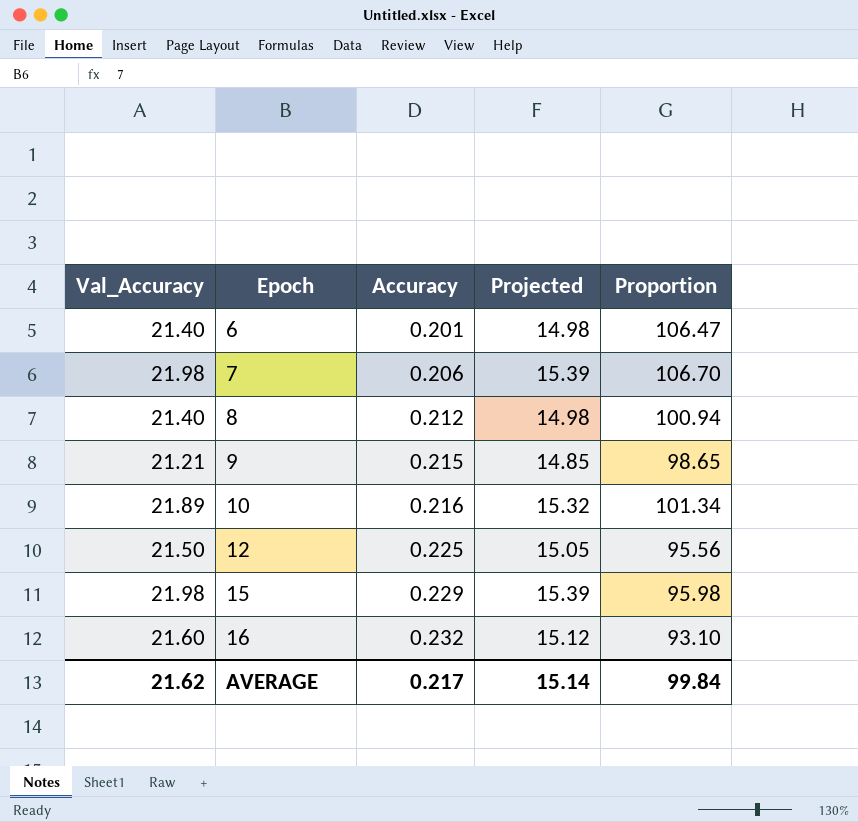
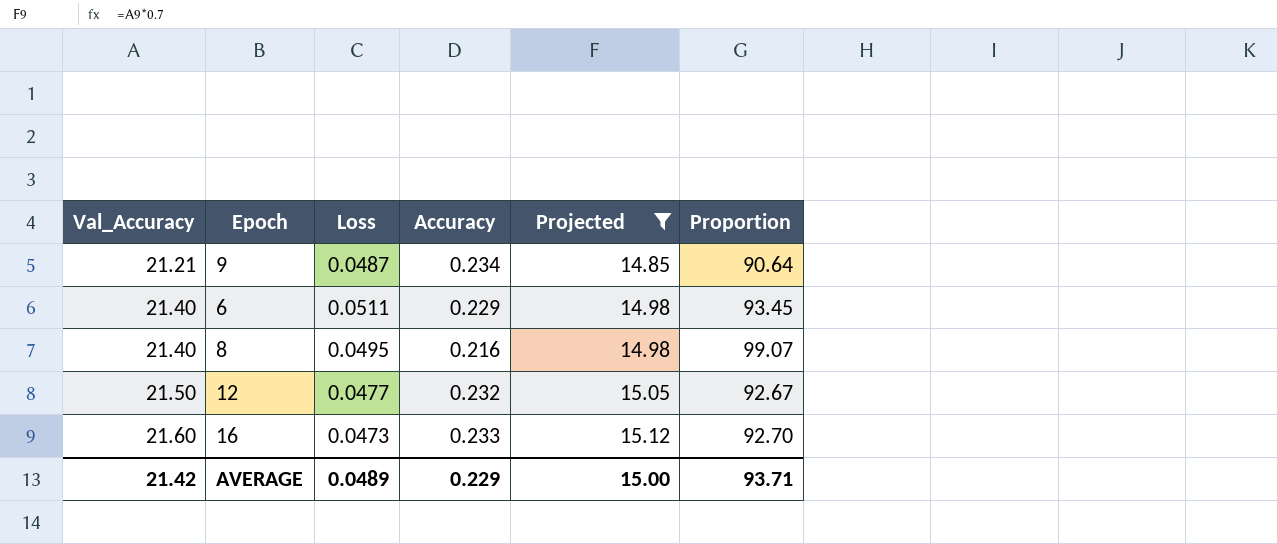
filter: none -> Projected <= 15.12
row order: Epoch ascending -> Val_Accuracy ascending
column Loss | position: none -> 3
9 | Accuracy: 0.215 -> 0.234
9 | Proportion: 98.65 -> 90.64
6 | Accuracy: 0.201 -> 0.229
6 | Proportion: 106.47 -> 93.45
8 | Accuracy: 0.212 -> 0.216
8 | Proportion: 100.94 -> 99.07
12 | Accuracy: 0.225 -> 0.232
12 | Proportion: 95.56 -> 92.67
16 | Accuracy: 0.232 -> 0.233
16 | Proportion: 93.10 -> 92.70
AVERAGE | Val_Accuracy: 21.62 -> 21.42
AVERAGE | Accuracy: 0.217 -> 0.229
AVERAGE | Projected: 15.14 -> 15.00
AVERAGE | Proportion: 99.84 -> 93.71

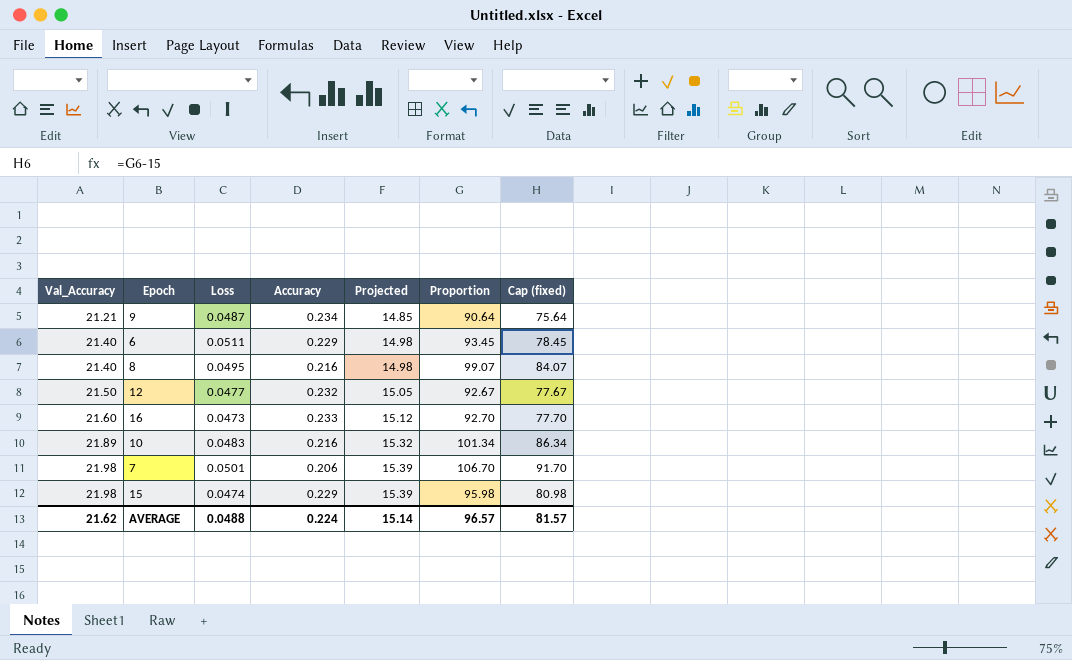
filter: Projected <= 15.12 -> none
column Cap (fixed) | formula: none -> [Proportion] - 15
AVERAGE | Val_Accuracy: 21.42 -> 21.62
AVERAGE | Loss: 0.0489 -> 0.0488
AVERAGE | Accuracy: 0.229 -> 0.224
AVERAGE | Projected: 15.00 -> 15.14
AVERAGE | Proportion: 93.71 -> 96.57

